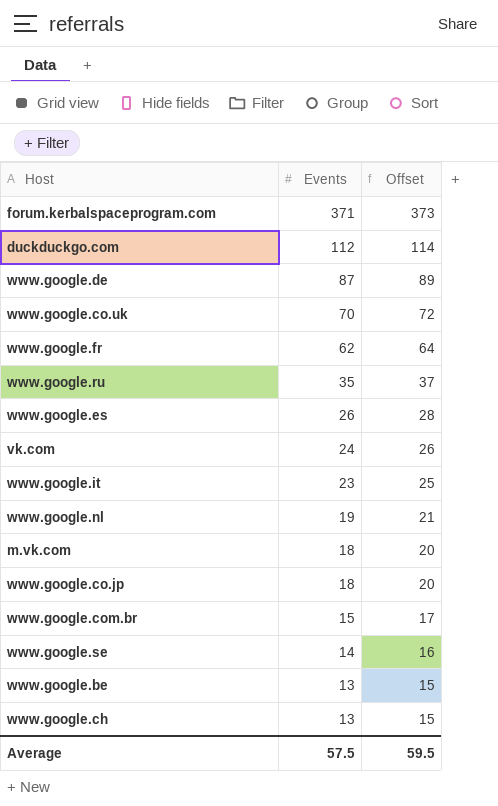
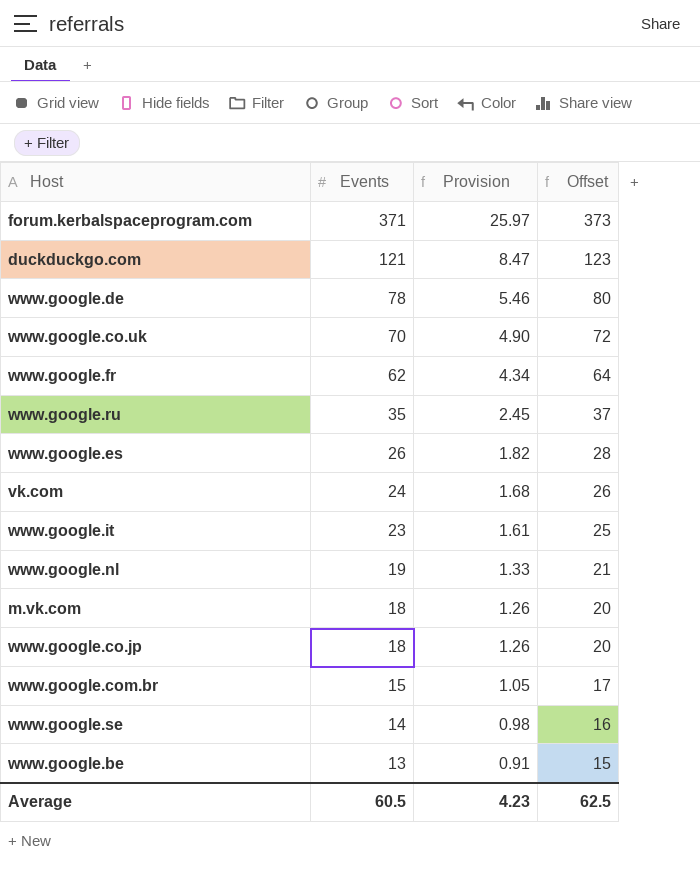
column Provision | formula: none -> [Events] * 0.07
row www.google.ch: 13 | 15 -> none
duckduckgo.com | Events: 112 -> 121
duckduckgo.com | Offset: 114 -> 123
www.google.de | Events: 87 -> 78
www.google.de | Offset: 89 -> 80
Average | Events: 57.5 -> 60.5
Average | Offset: 59.5 -> 62.5

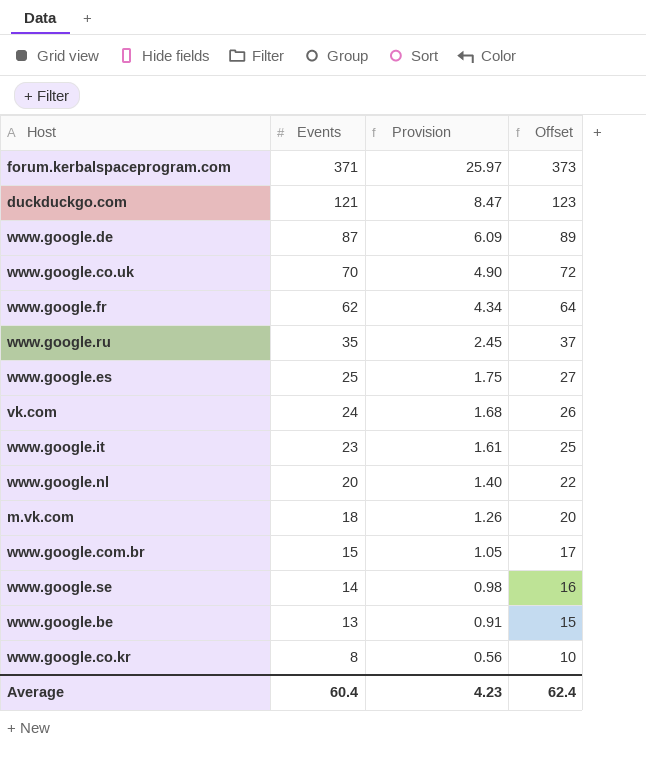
row www.google.co.jp: 18 | 1.26 | 20 -> none
www.google.de | Events: 78 -> 87
www.google.de | Provision: 5.46 -> 6.09
www.google.de | Offset: 80 -> 89
www.google.es | Events: 26 -> 25
www.google.es | Provision: 1.82 -> 1.75
www.google.es | Offset: 28 -> 27
www.google.nl | Events: 19 -> 20
www.google.nl | Provision: 1.33 -> 1.40
www.google.nl | Offset: 21 -> 22
row www.google.co.kr: none -> 8 | 0.56 | 10
Average | Events: 60.5 -> 60.4
Average | Offset: 62.5 -> 62.4

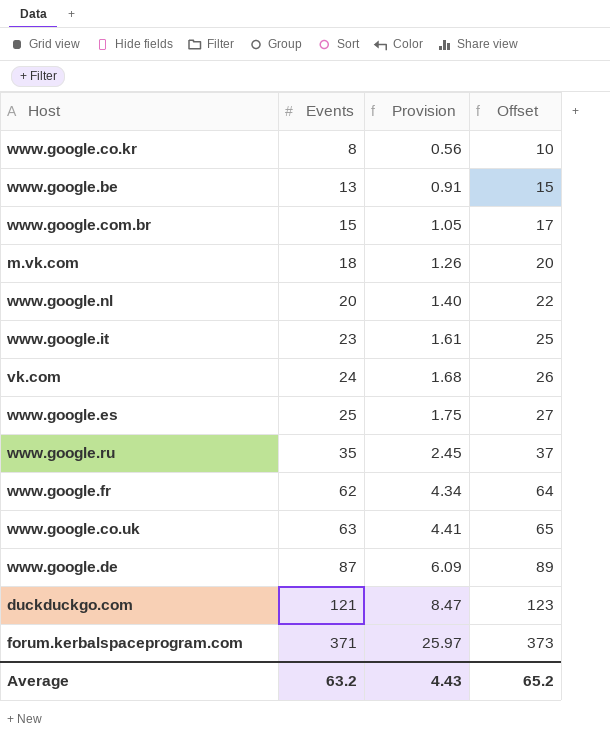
row order: Events descending -> Events ascending
row www.google.se: 14 | 0.98 | 16 -> none
www.google.co.uk | Events: 70 -> 63
www.google.co.uk | Provision: 4.90 -> 4.41
www.google.co.uk | Offset: 72 -> 65
Average | Events: 60.4 -> 63.2
Average | Provision: 4.23 -> 4.43
Average | Offset: 62.4 -> 65.2

